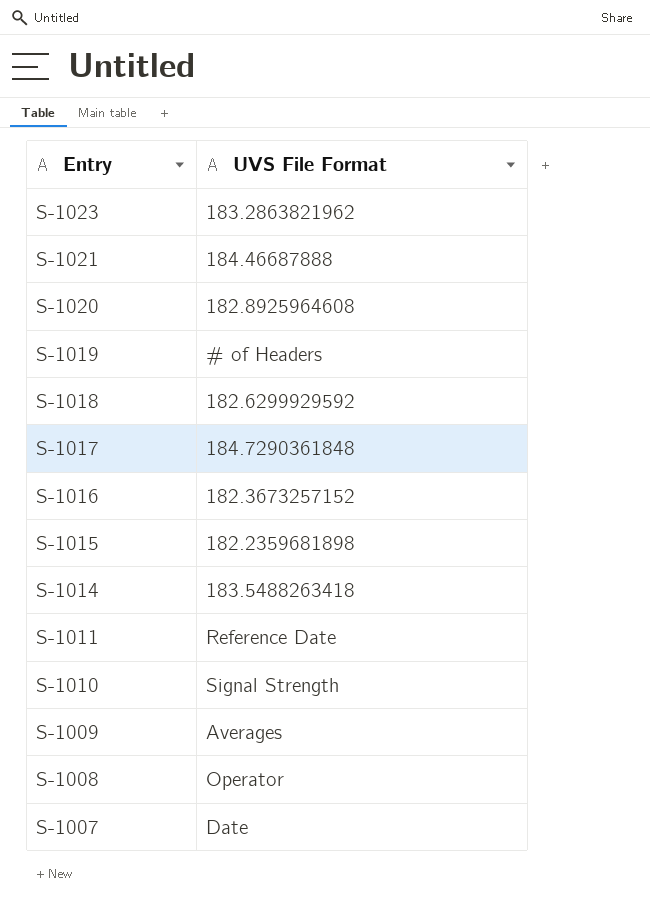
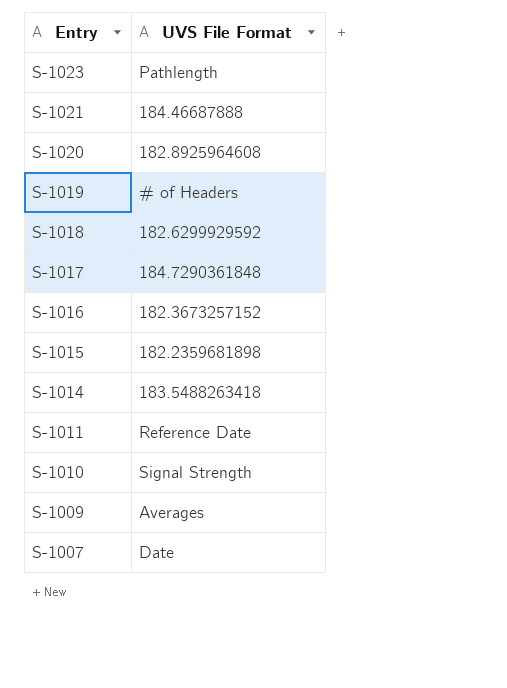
row S-1008: Operator -> none
S-1023 | UVS File Format: 183.2863821962 -> Pathlength

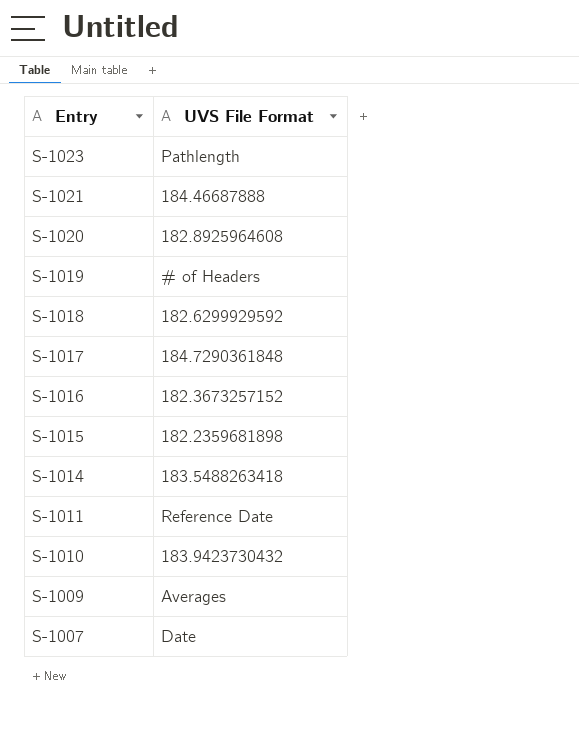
S-1010 | UVS File Format: Signal Strength -> 183.9423730432

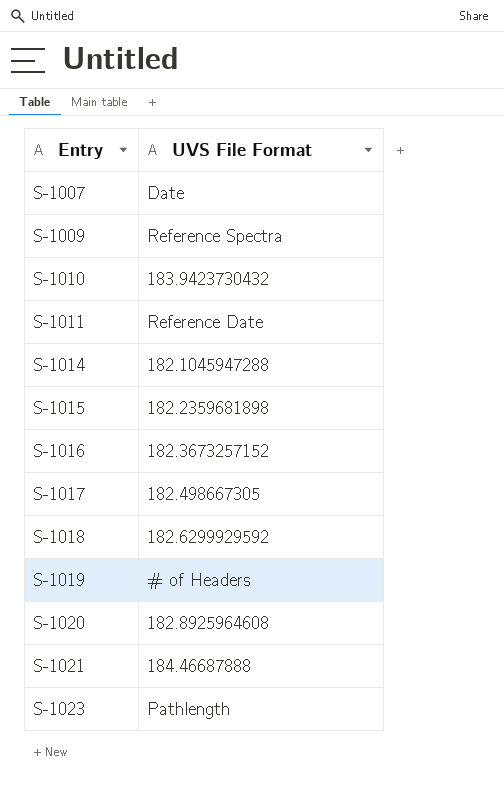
row order: Entry descending -> Entry ascending
S-1009 | UVS File Format: Averages -> Reference Spectra
S-1014 | UVS File Format: 183.5488263418 -> 182.1045947288
S-1017 | UVS File Format: 184.7290361848 -> 182.498667305

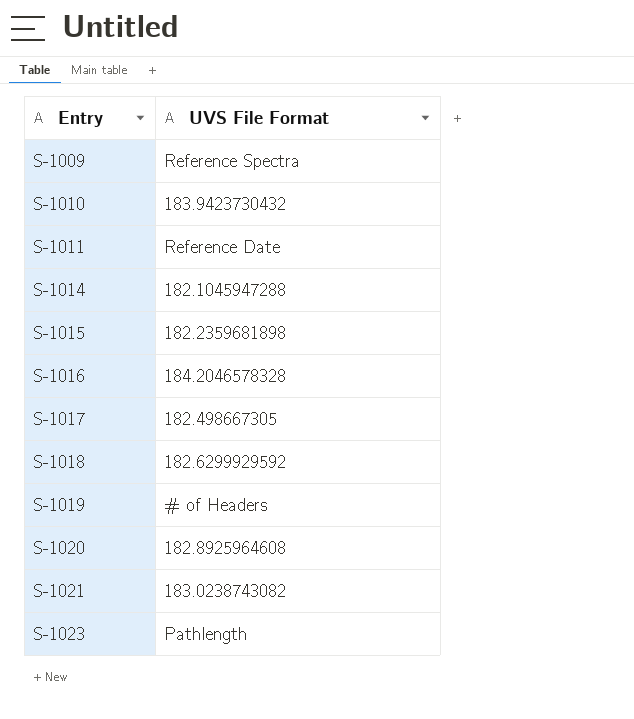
row S-1007: Date -> none
S-1016 | UVS File Format: 182.3673257152 -> 184.2046578328
S-1021 | UVS File Format: 184.46687888 -> 183.0238743082

